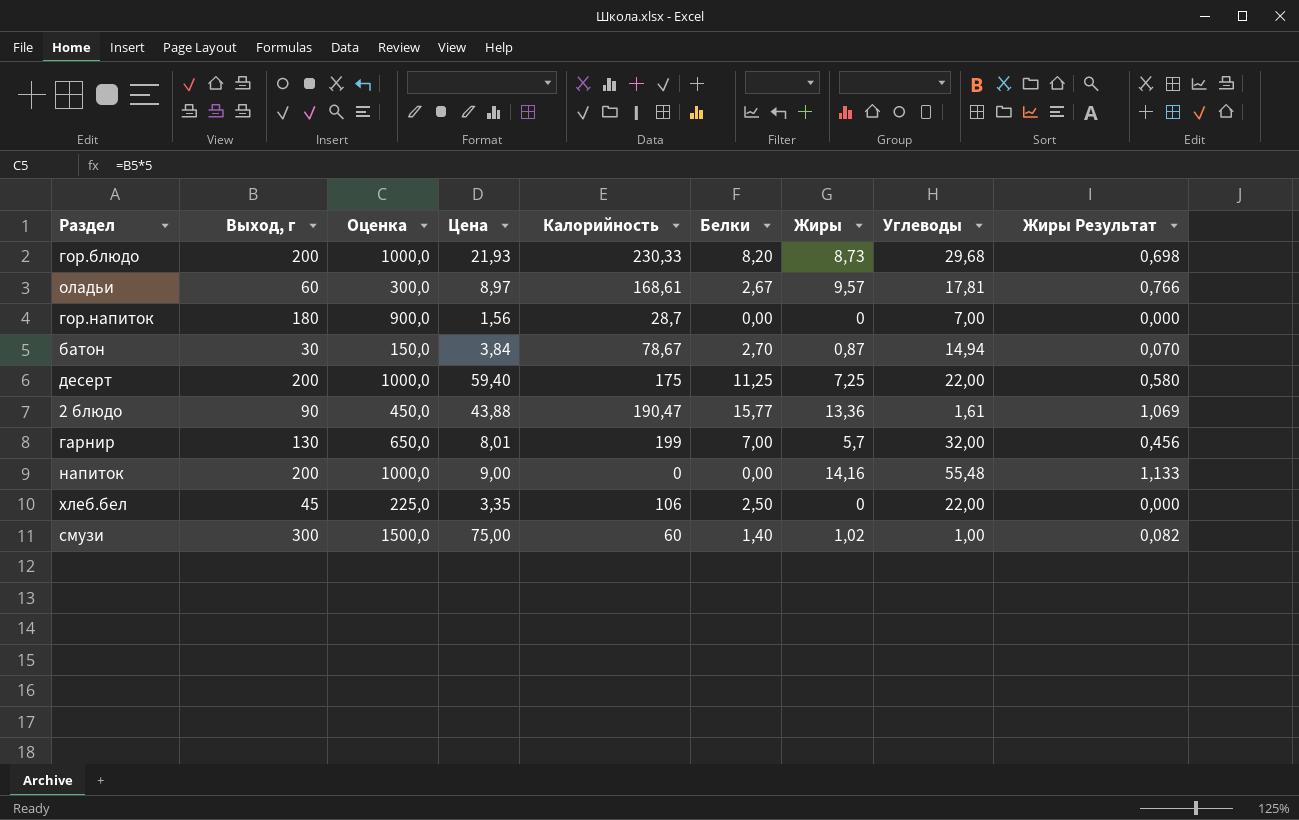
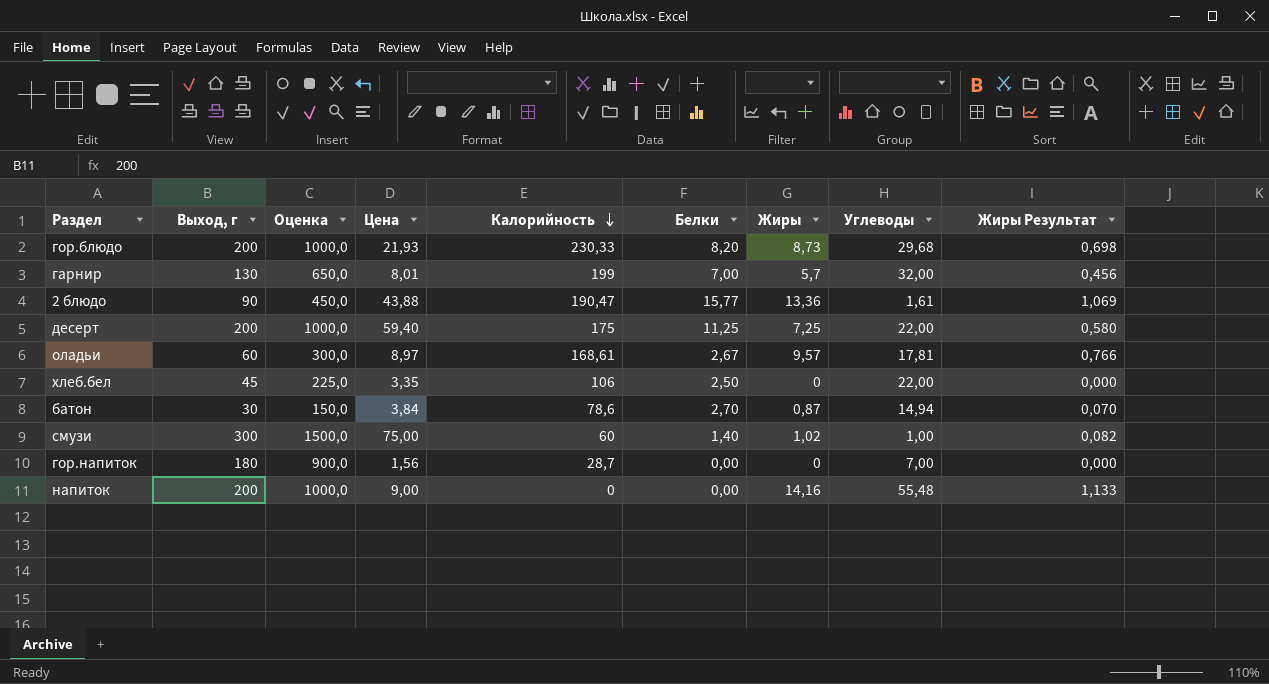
row order: none -> Калорийность descending
батон | Калорийность: 78,67 -> 78,6

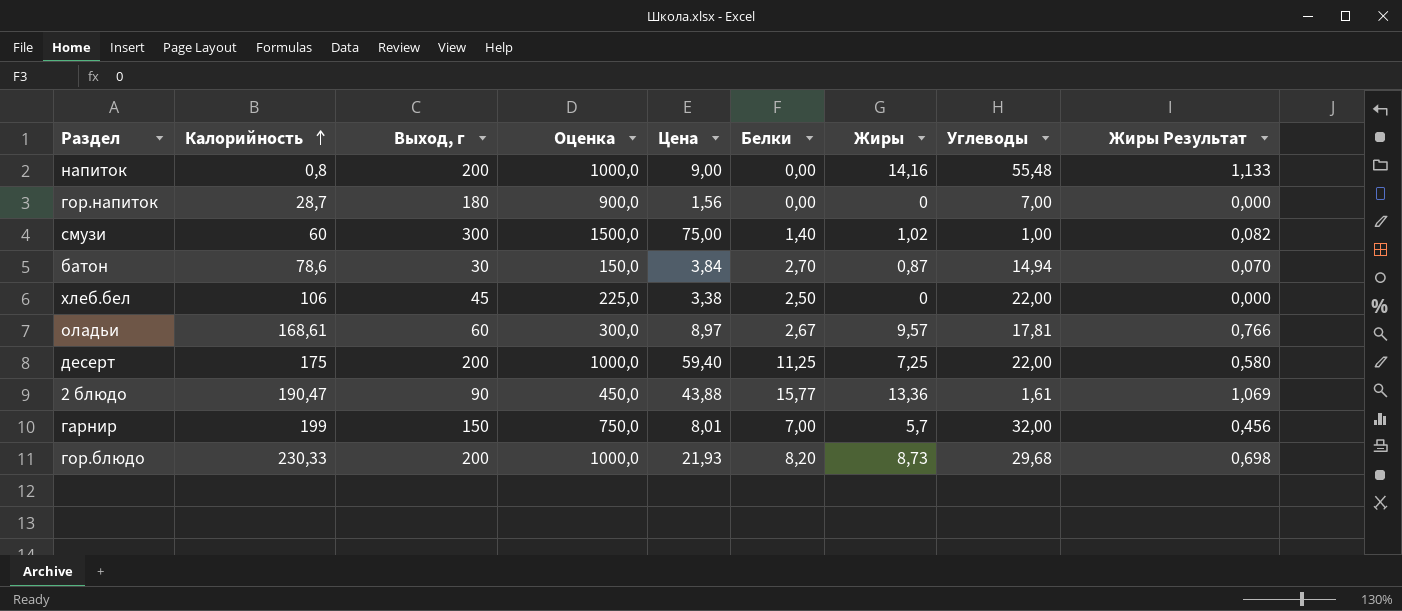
row order: Калорийность descending -> Калорийность ascending
column Калорийность | position: 5 -> 2
напиток | Калорийность: 0 -> 0,8
хлеб.бел | Цена: 3,35 -> 3,38
гарнир | Выход, г: 130 -> 150
гарнир | Оценка: 650,0 -> 750,0

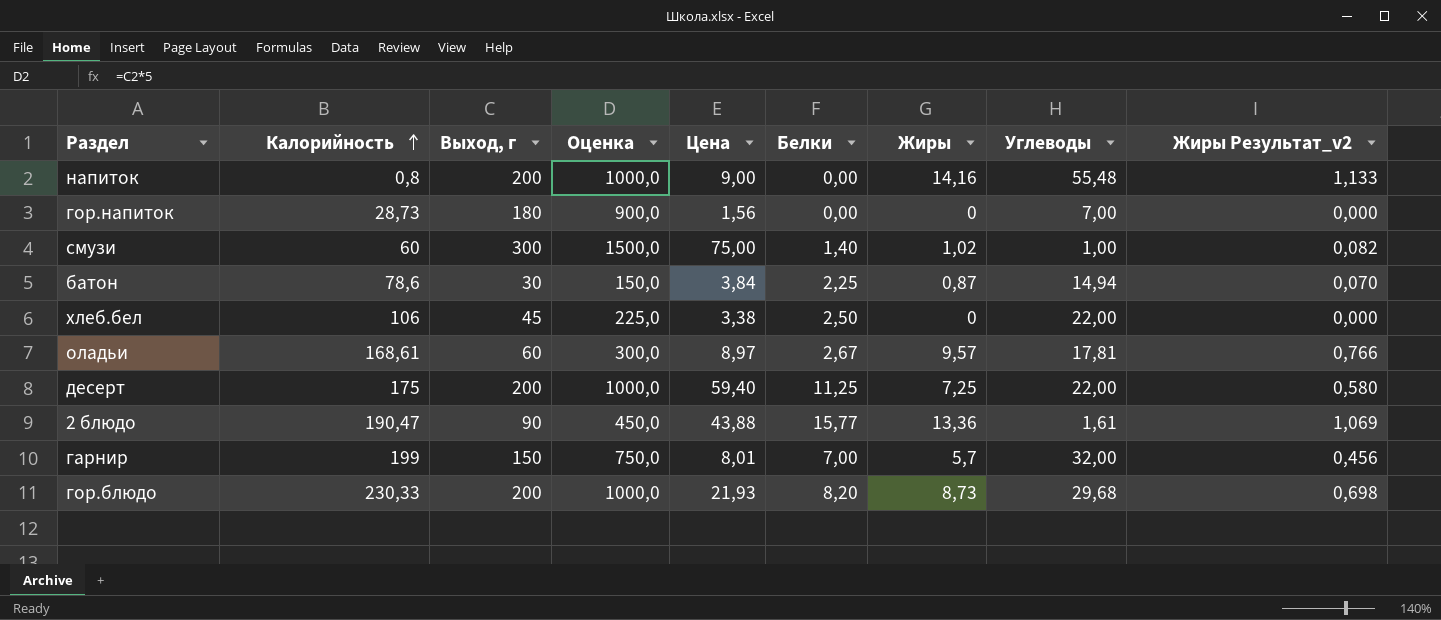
column name: Жиры Результат -> Жиры Результат_v2
гор.напиток | Калорийность: 28,7 -> 28,73
батон | Белки: 2,70 -> 2,25

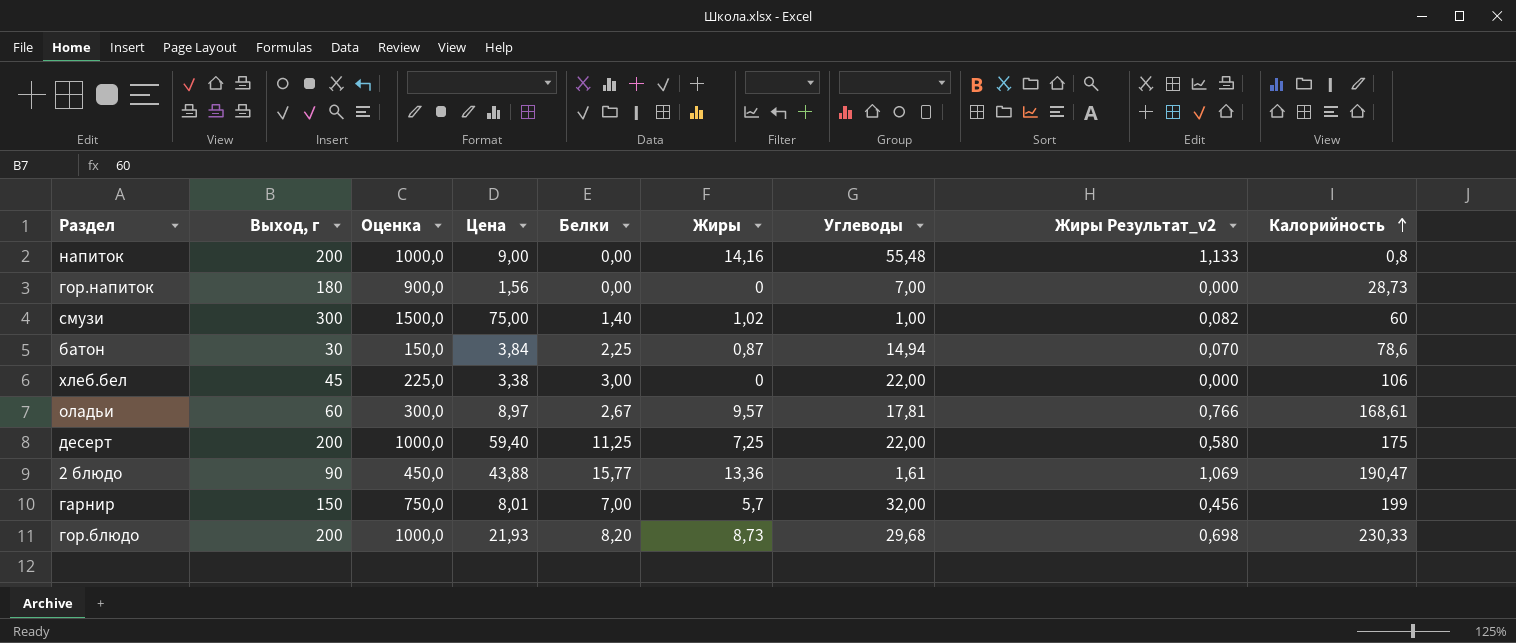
column Калорийность | position: 2 -> 9
хлеб.бел | Белки: 2,50 -> 3,00

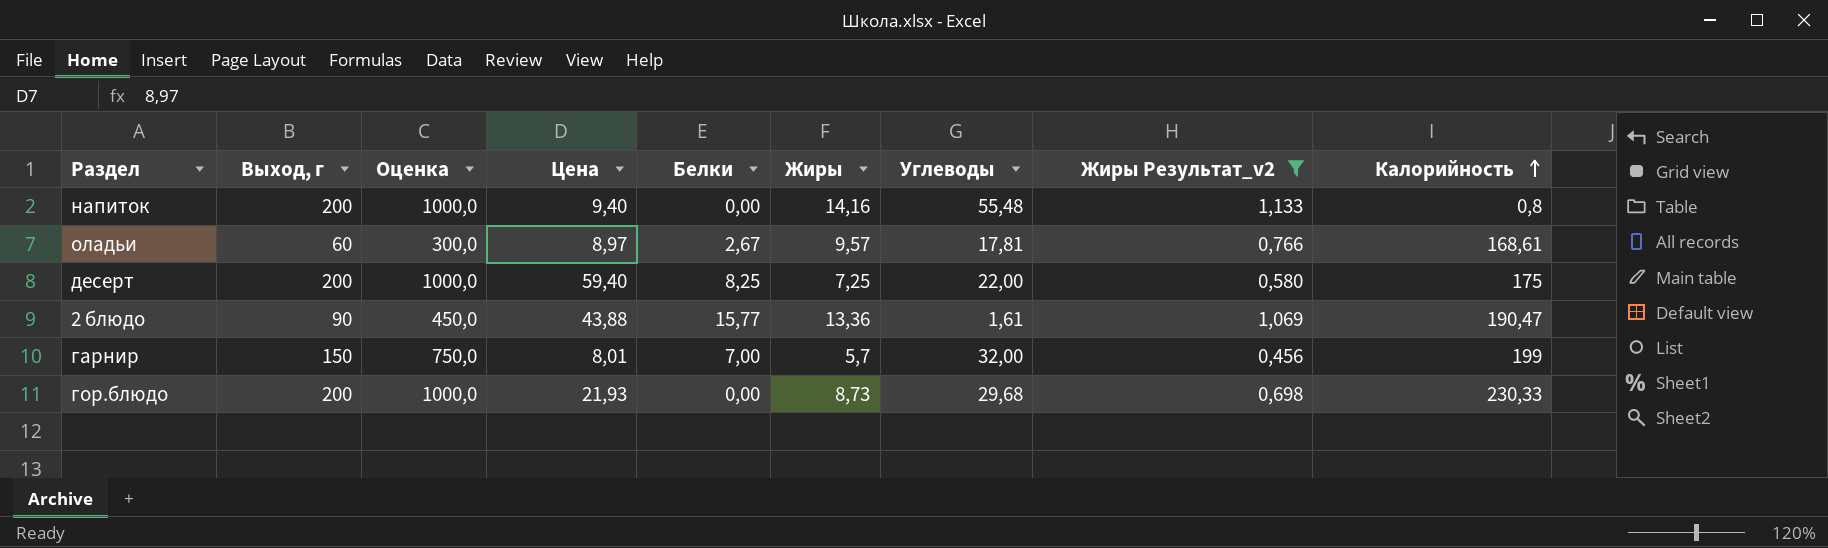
filter: none -> Жиры Результат_v2 >= 0,456
напиток | Цена: 9,00 -> 9,40
десерт | Белки: 11,25 -> 8,25
гор.блюдо | Белки: 8,20 -> 0,00

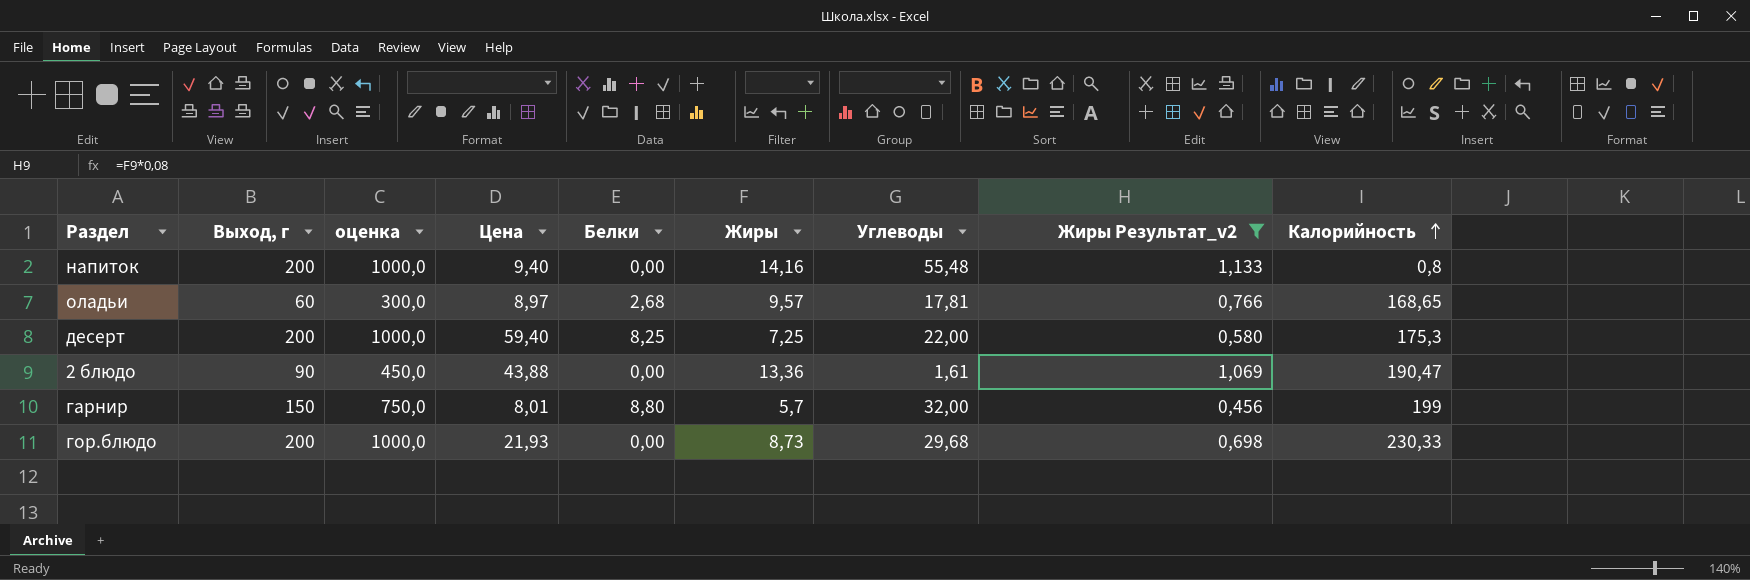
column name: Оценка -> оценка
оладьи | Белки: 2,67 -> 2,68
оладьи | Калорийность: 168,61 -> 168,65
десерт | Калорийность: 175 -> 175,3
2 блюдо | Белки: 15,77 -> 0,00
гарнир | Белки: 7,00 -> 8,80

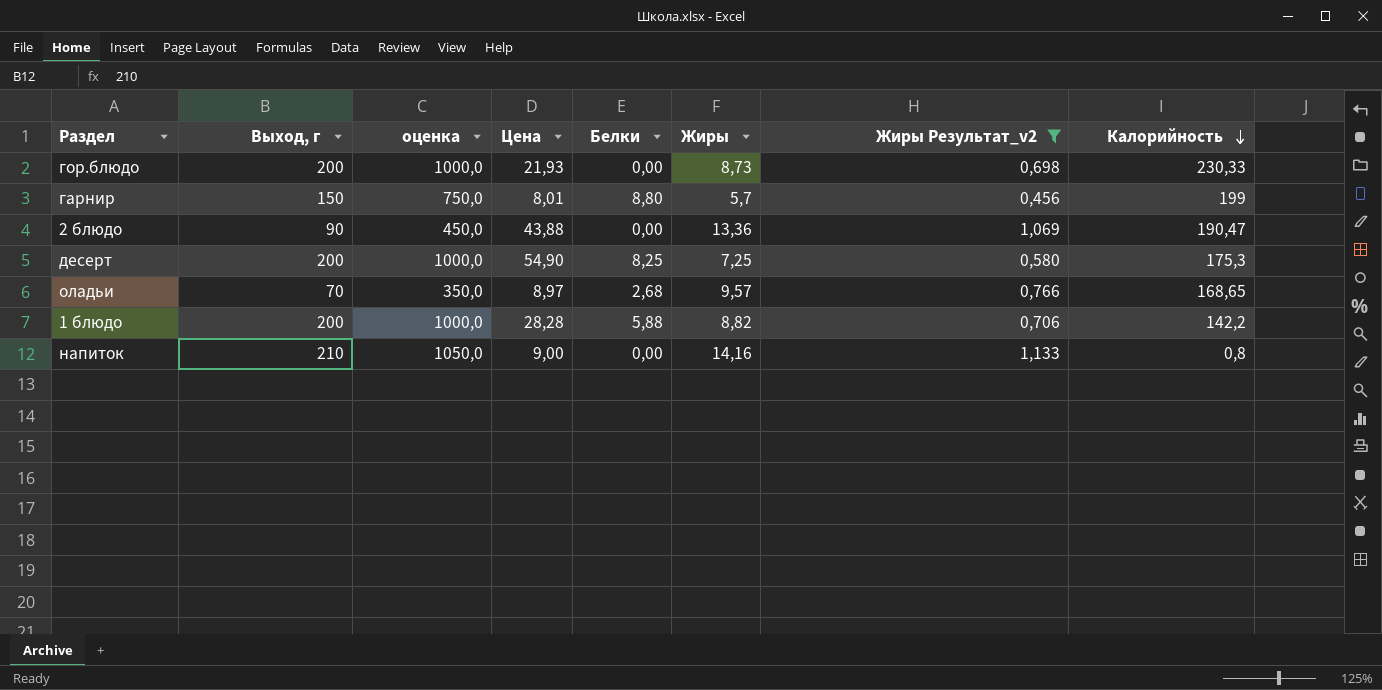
row order: Калорийность ascending -> Калорийность descending
column Углеводы | position: 7 -> none
десерт | Цена: 59,40 -> 54,90
оладьи | Выход, г: 60 -> 70
оладьи | оценка: 300,0 -> 350,0
row 1 блюдо: none -> 200 | 1000,0 | 28,28 | 5,88 | 8,82 | 0,706 | 142,2
напиток | Выход, г: 200 -> 210
напиток | оценка: 1000,0 -> 1050,0
напиток | Цена: 9,40 -> 9,00

